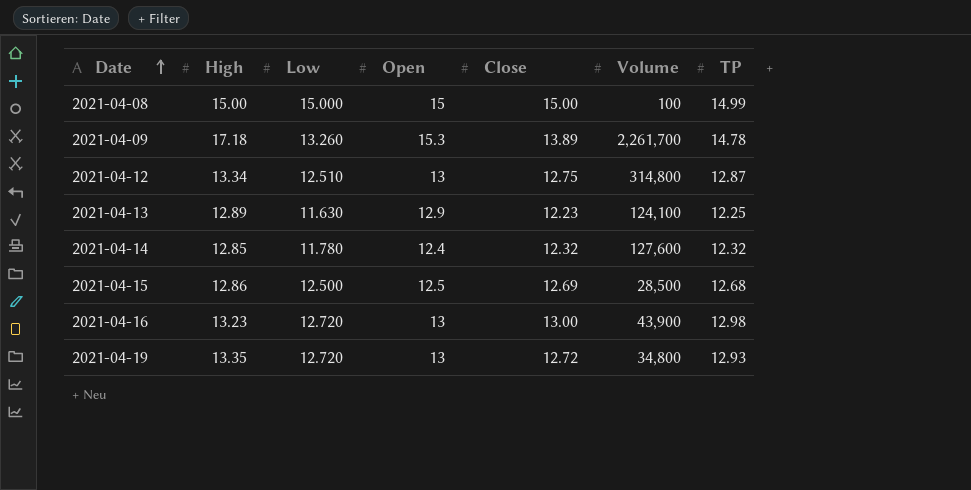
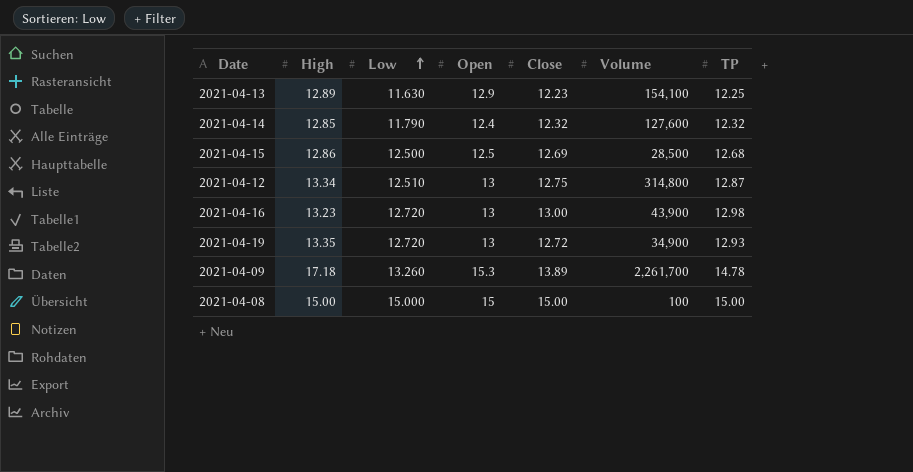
row order: Date ascending -> Low ascending
2021-04-13 | Volume: 124,100 -> 154,100
2021-04-14 | Low: 11.780 -> 11.790
2021-04-19 | Volume: 34,800 -> 34,900
2021-04-08 | TP: 14.99 -> 15.00

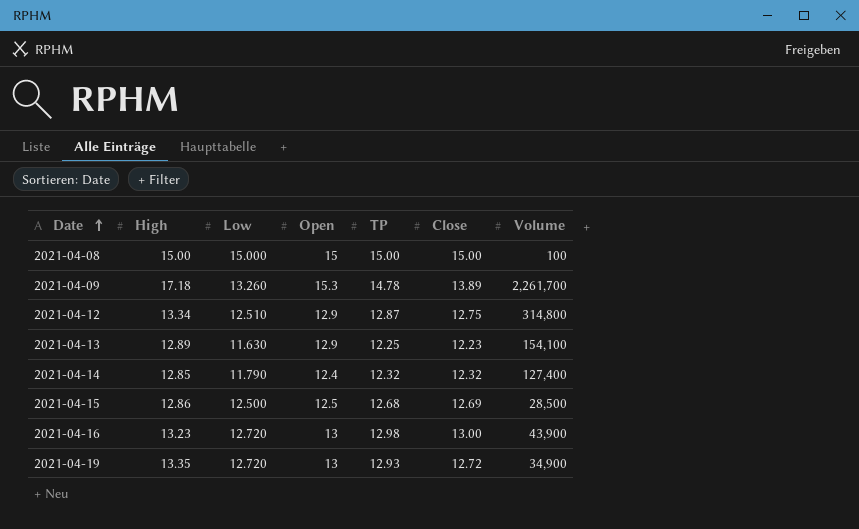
row order: Low ascending -> Date ascending
column TP | position: 7 -> 5
2021-04-12 | Open: 13 -> 12.9
2021-04-14 | Volume: 127,600 -> 127,400

